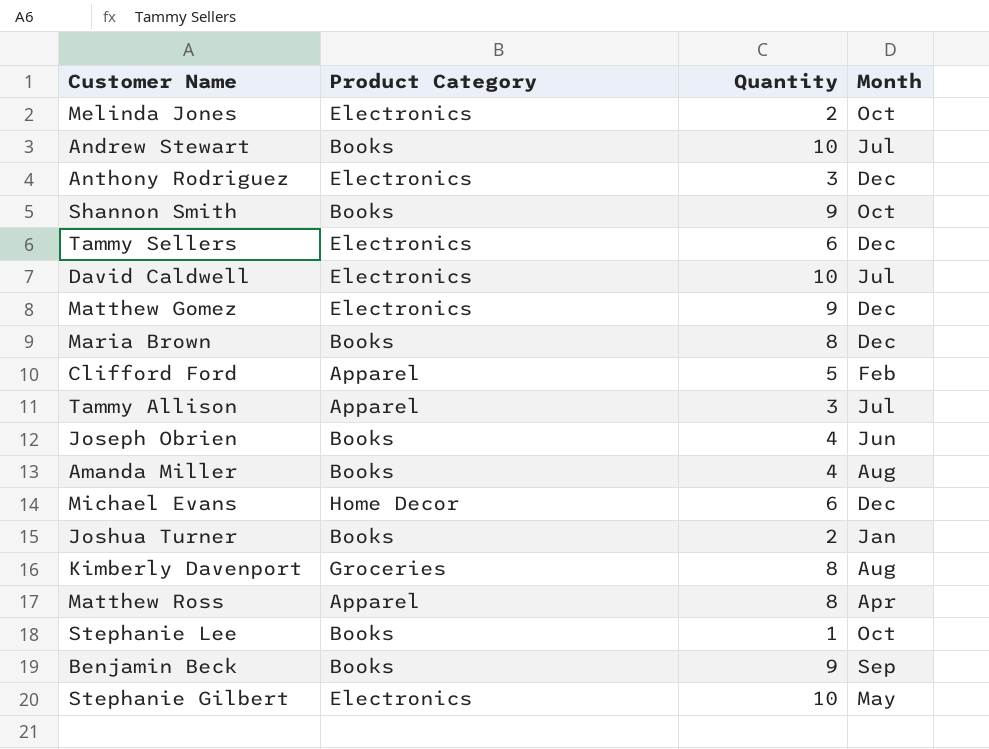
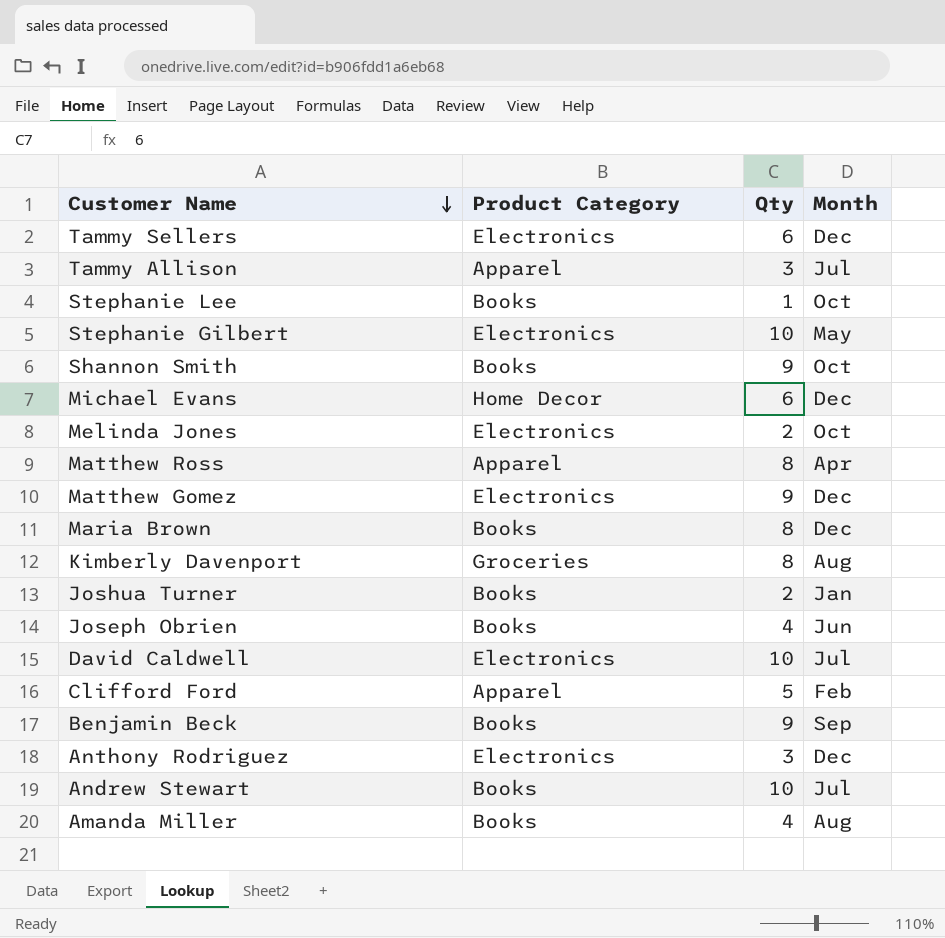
row order: none -> Customer Name descending
column name: Quantity -> Qty

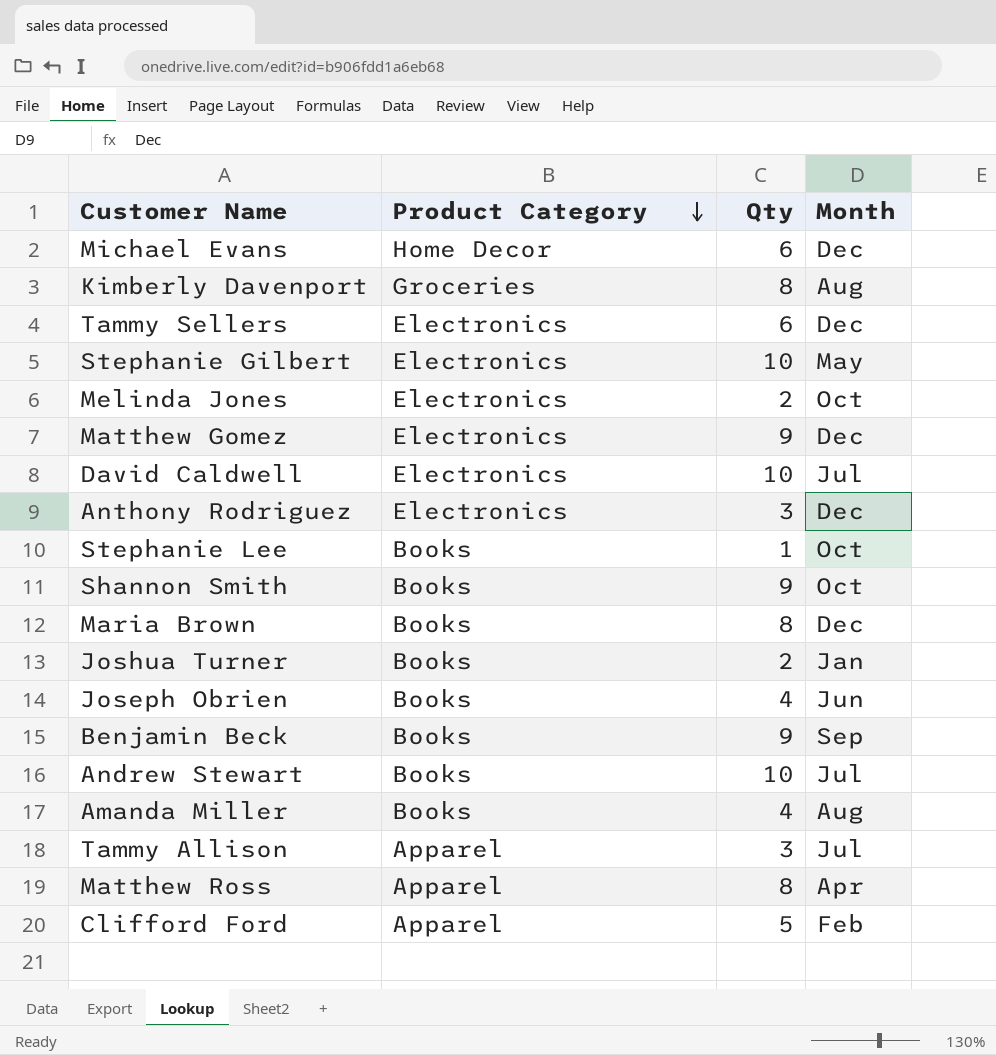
row order: Customer Name descending -> Product Category descending

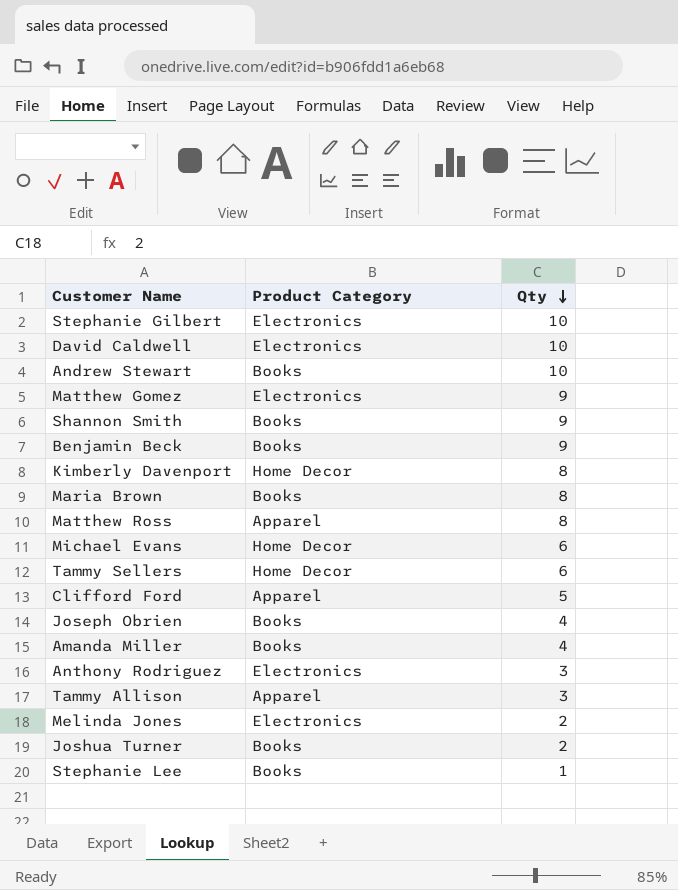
row order: Product Category descending -> Qty descending
column Month | position: 4 -> none
Kimberly Davenport | Product Category: Groceries -> Home Decor
Tammy Sellers | Product Category: Electronics -> Home Decor

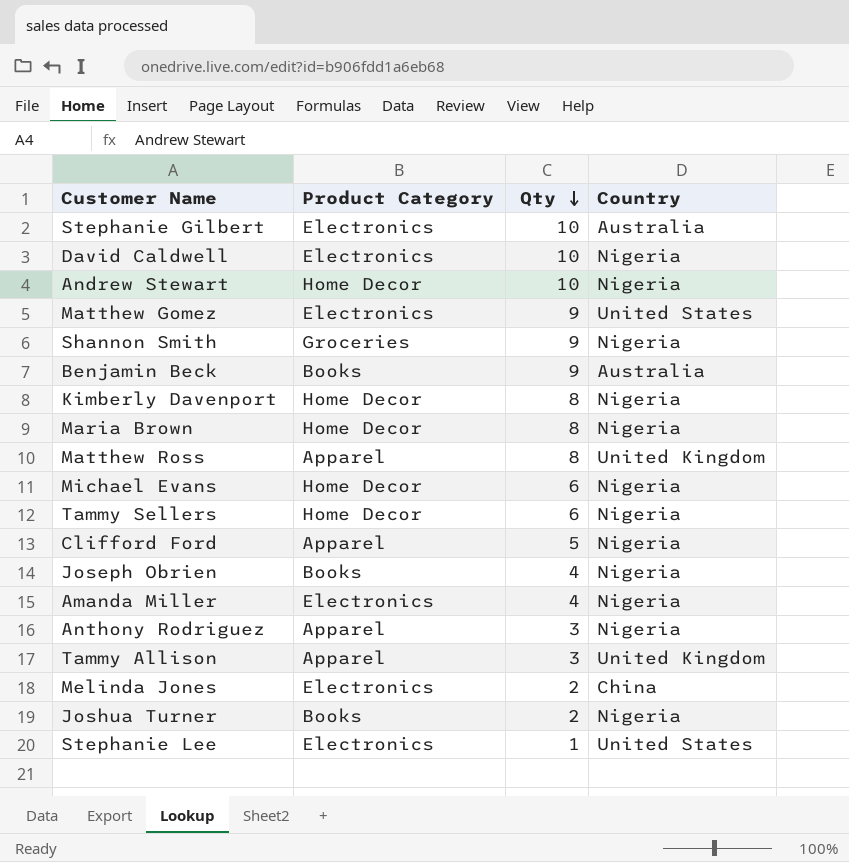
column Country | position: none -> 4
Andrew Stewart | Product Category: Books -> Home Decor
Shannon Smith | Product Category: Books -> Groceries
Maria Brown | Product Category: Books -> Home Decor
Amanda Miller | Product Category: Books -> Electronics
Anthony Rodriguez | Product Category: Electronics -> Apparel
Stephanie Lee | Product Category: Books -> Electronics

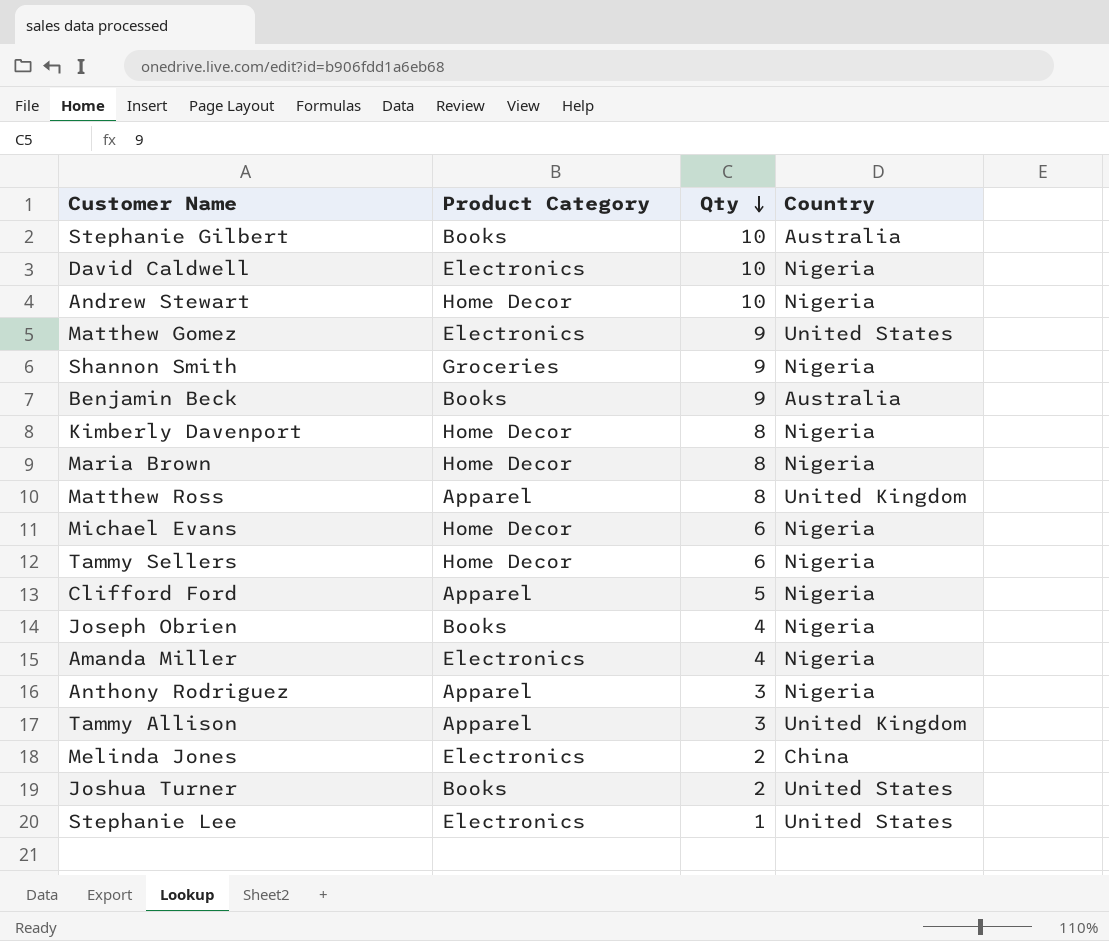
Stephanie Gilbert | Product Category: Electronics -> Books
Joshua Turner | Country: Nigeria -> United States

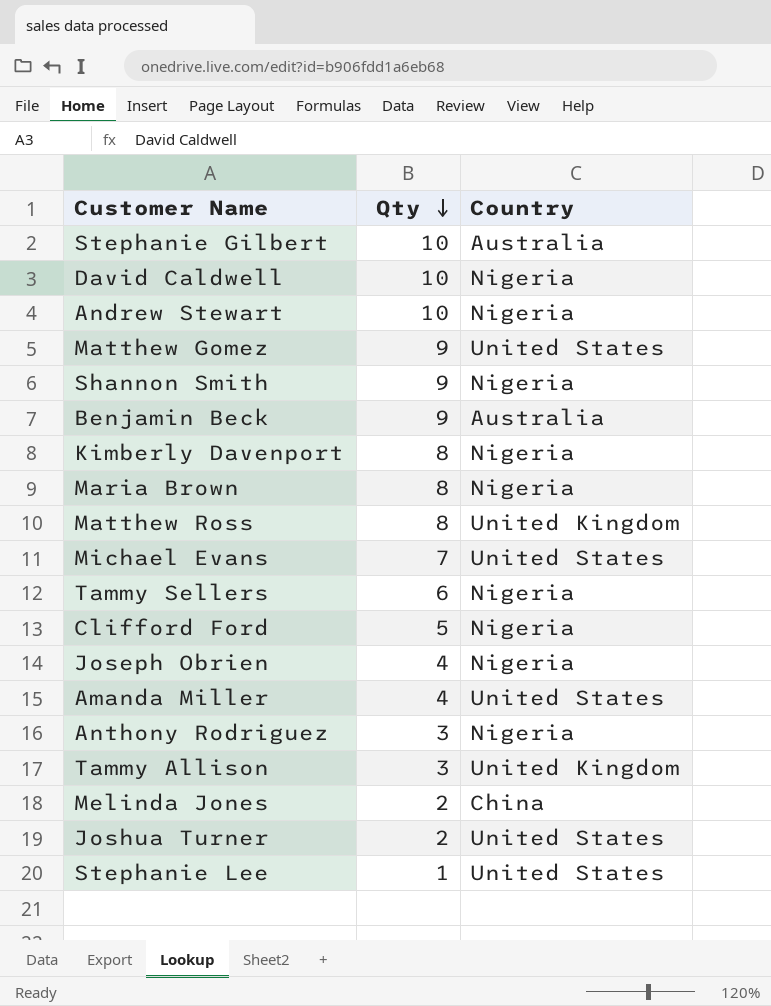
column Product Category | position: 2 -> none
Michael Evans | Qty: 6 -> 7
Michael Evans | Country: Nigeria -> United States
Amanda Miller | Country: Nigeria -> United States

